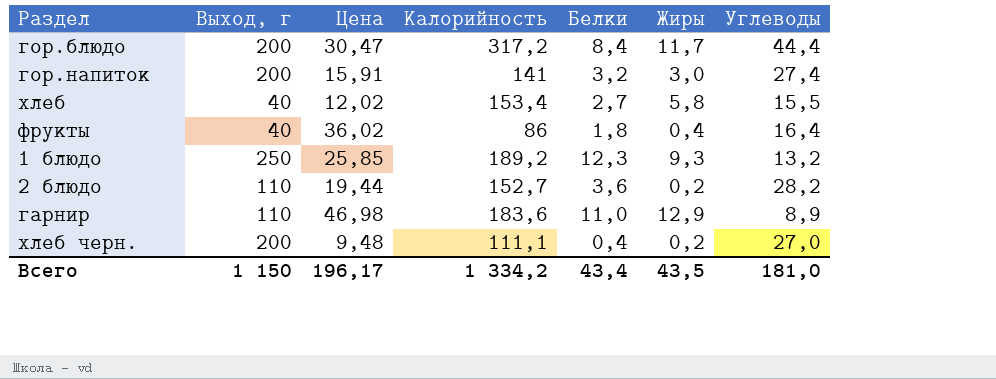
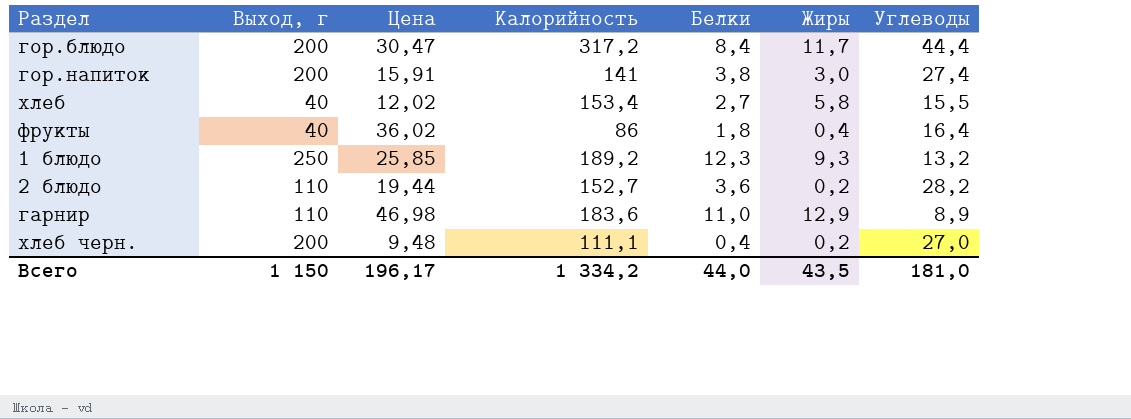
гор.напиток | Белки: 3,2 -> 3,8
Всего | Белки: 43,4 -> 44,0

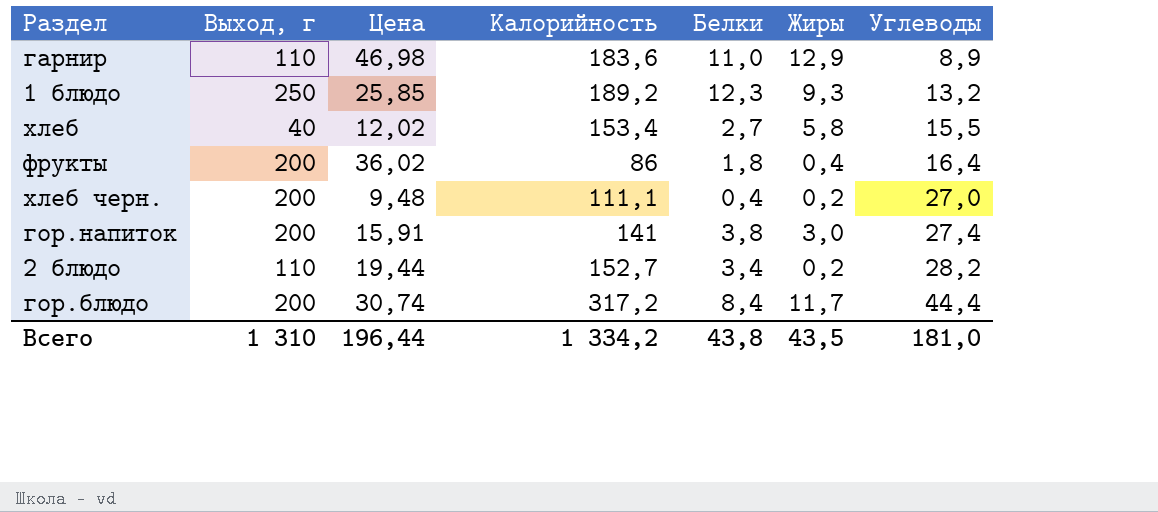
row order: none -> Углеводы ascending
фрукты | Выход, г: 40 -> 200
2 блюдо | Белки: 3,6 -> 3,4
гор.блюдо | Цена: 30,47 -> 30,74
Всего | Выход, г: 1 150 -> 1 310
Всего | Цена: 196,17 -> 196,44
Всего | Белки: 44,0 -> 43,8

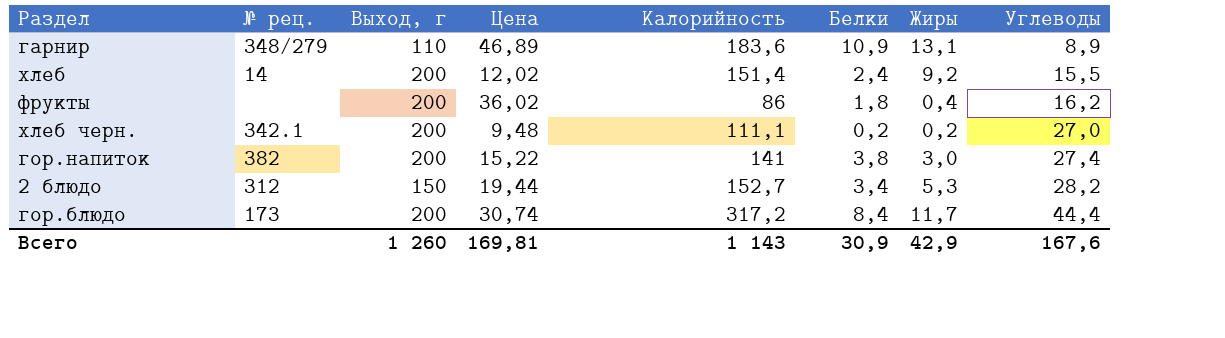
column № рец. | position: none -> 2
row 1 блюдо: 250 | 25,85 | 189,2 | 12,3 | 9,3 | 13,2 -> none
гарнир | Цена: 46,98 -> 46,89
гарнир | Белки: 11,0 -> 10,9
гарнир | Жиры: 12,9 -> 13,1
хлеб | Выход, г: 40 -> 200
хлеб | Калорийность: 153,4 -> 151,4
хлеб | Белки: 2,7 -> 2,4
хлеб | Жиры: 5,8 -> 9,2
фрукты | Углеводы: 16,4 -> 16,2
хлеб черн. | Белки: 0,4 -> 0,2
гор.напиток | Цена: 15,91 -> 15,22
2 блюдо | Выход, г: 110 -> 150
2 блюдо | Жиры: 0,2 -> 5,3
Всего | Выход, г: 1 310 -> 1 260
Всего | Цена: 196,44 -> 169,81
Всего | Калорийность: 1 334,2 -> 1 143
Всего | Белки: 43,8 -> 30,9
Всего | Жиры: 43,5 -> 42,9
Всего | Углеводы: 181,0 -> 167,6

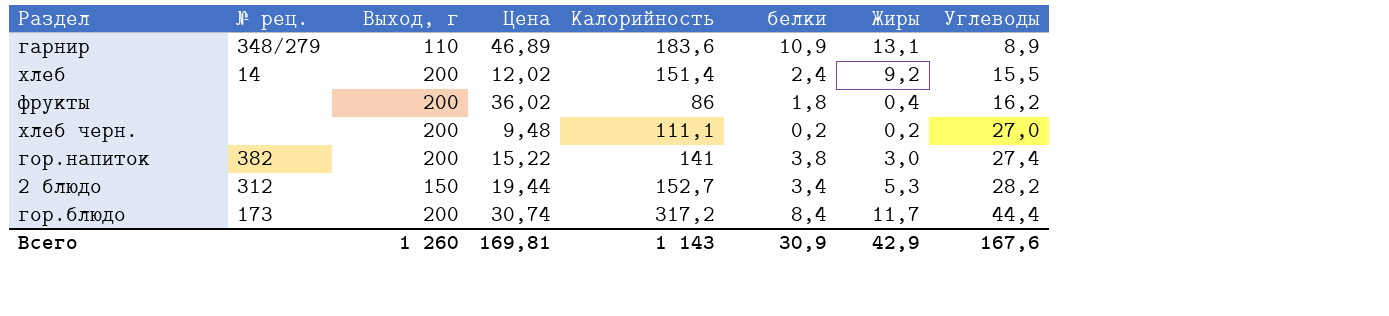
column name: Белки -> белки
хлеб черн. | № рец.: 342.1 -> none

